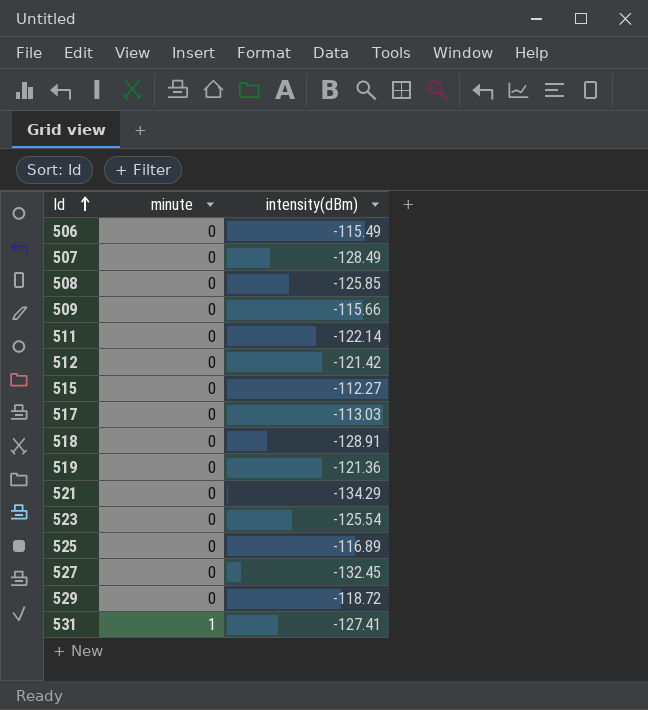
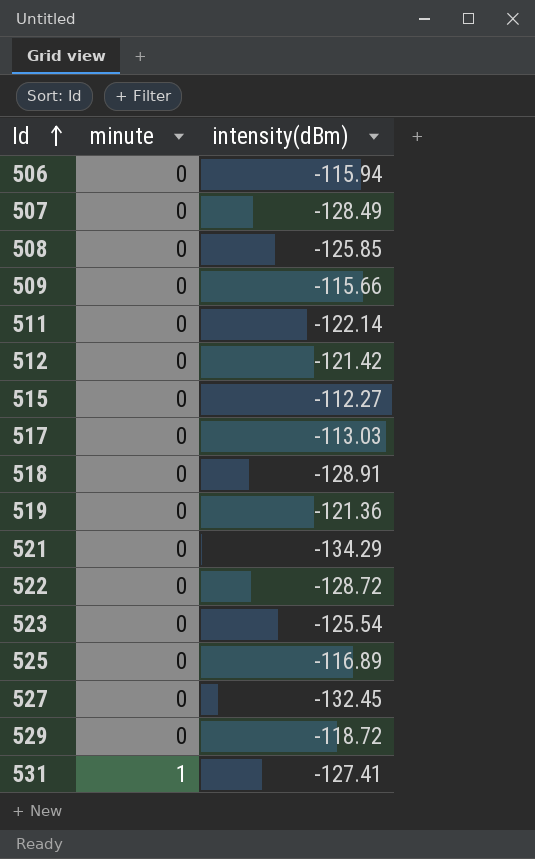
506 | intensity(dBm): -115.49 -> -115.94
row 522: none -> 0 | -128.72

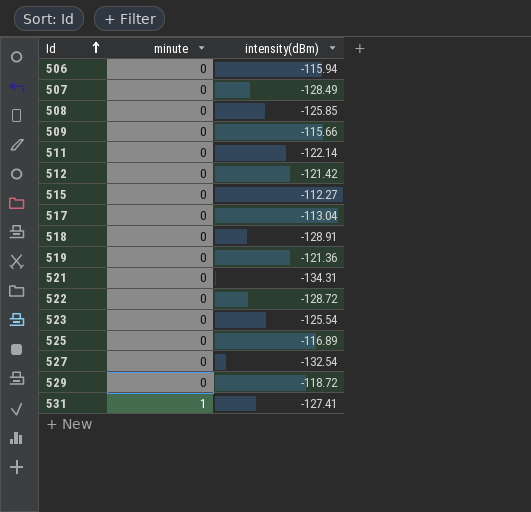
517 | intensity(dBm): -113.03 -> -113.04
521 | intensity(dBm): -134.29 -> -134.31
527 | intensity(dBm): -132.45 -> -132.54

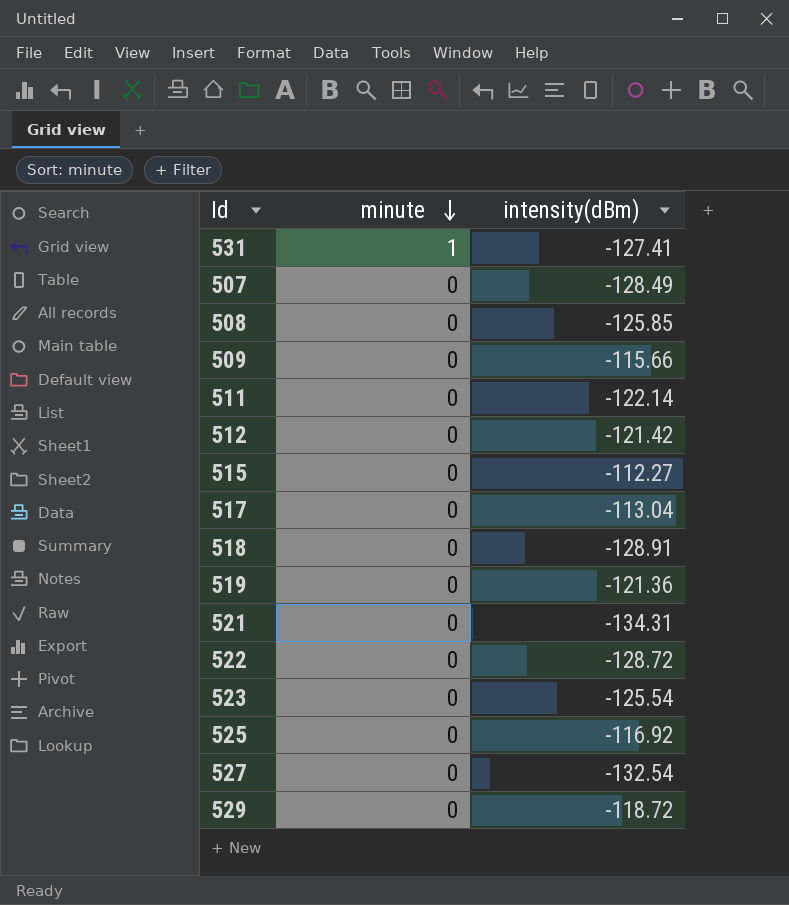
row order: Id ascending -> minute descending
row 506: 0 | -115.94 -> none
525 | intensity(dBm): -116.89 -> -116.92

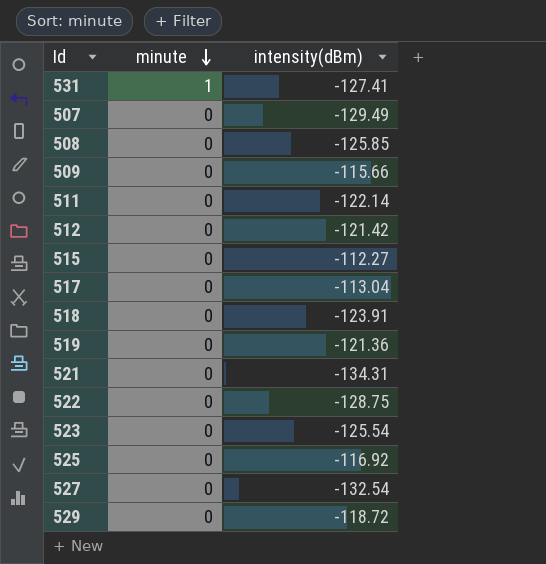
507 | intensity(dBm): -128.49 -> -129.49
518 | intensity(dBm): -128.91 -> -123.91
522 | intensity(dBm): -128.72 -> -128.75

